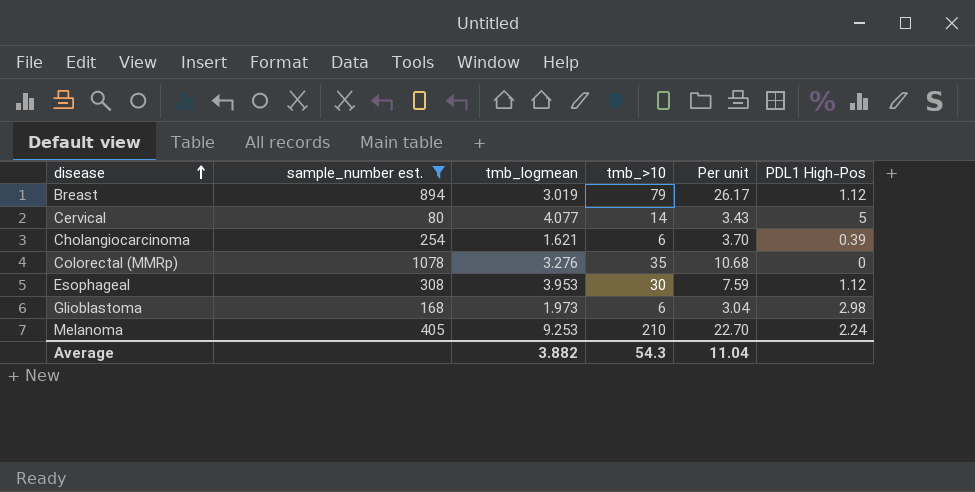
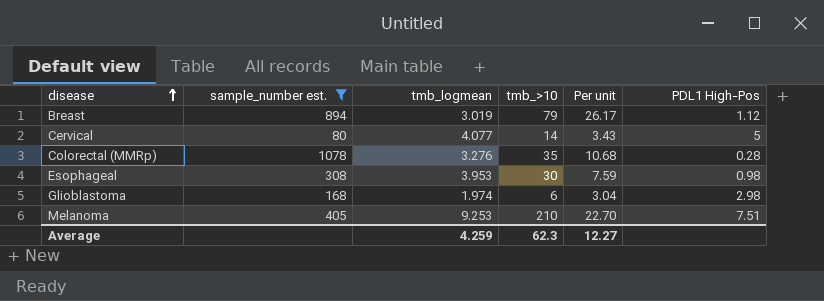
row Cholangiocarcinoma: 254 | 1.621 | 6 | 3.70 | 0.39 -> none
Colorectal (MMRp) | PDL1 High-Pos: 0 -> 0.28
Esophageal | PDL1 High-Pos: 1.12 -> 0.98
Glioblastoma | tmb_logmean: 1.973 -> 1.974
Melanoma | PDL1 High-Pos: 2.24 -> 7.51
Average | tmb_logmean: 3.882 -> 4.259
Average | tmb_>10: 54.3 -> 62.3
Average | Per unit: 11.04 -> 12.27

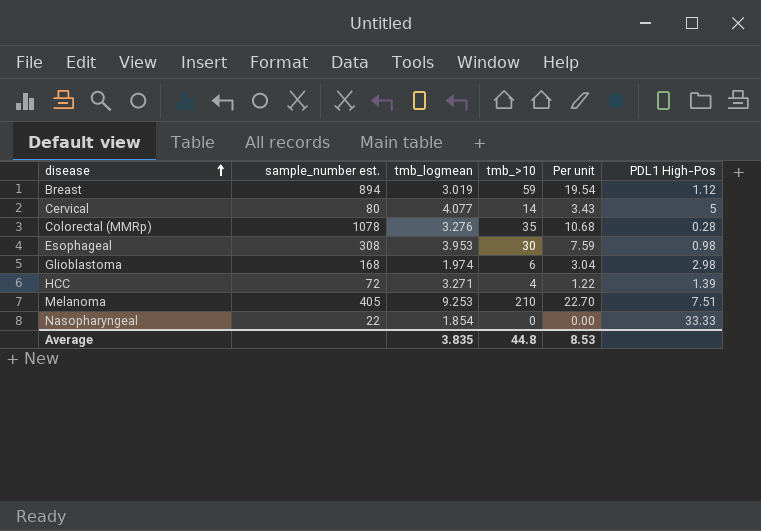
filter: sample_number est. >= 80 -> none
Breast | tmb_>10: 79 -> 59
Breast | Per unit: 26.17 -> 19.54
Average | tmb_logmean: 4.259 -> 3.835
Average | tmb_>10: 62.3 -> 44.8
Average | Per unit: 12.27 -> 8.53

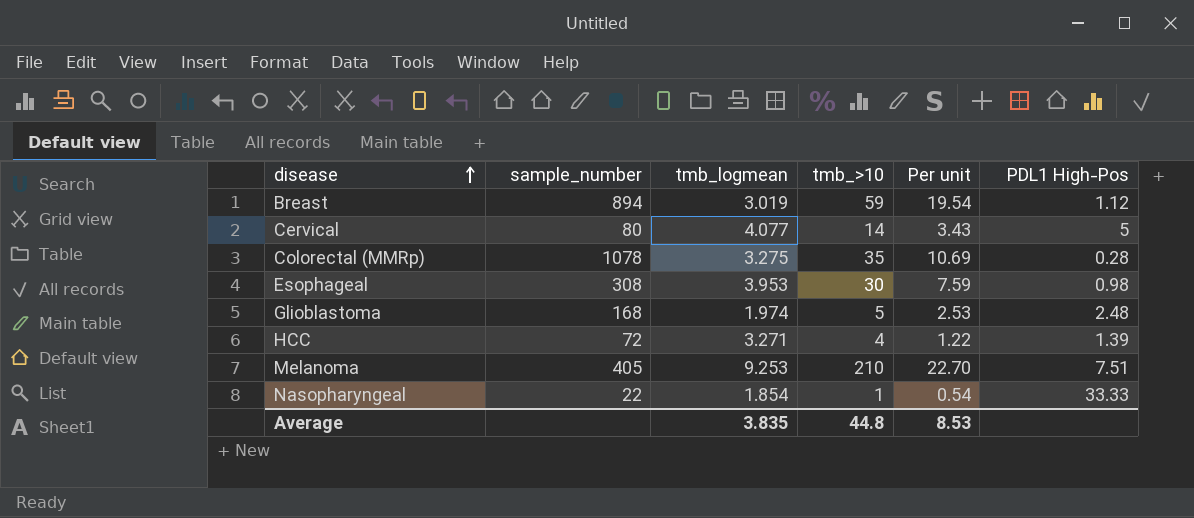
column name: sample_number est. -> sample_number
Colorectal (MMRp) | tmb_logmean: 3.276 -> 3.275
Colorectal (MMRp) | Per unit: 10.68 -> 10.69
Glioblastoma | tmb_>10: 6 -> 5
Glioblastoma | Per unit: 3.04 -> 2.53
Glioblastoma | PDL1 High-Pos: 2.98 -> 2.48
Nasopharyngeal | tmb_>10: 0 -> 1
Nasopharyngeal | Per unit: 0.00 -> 0.54

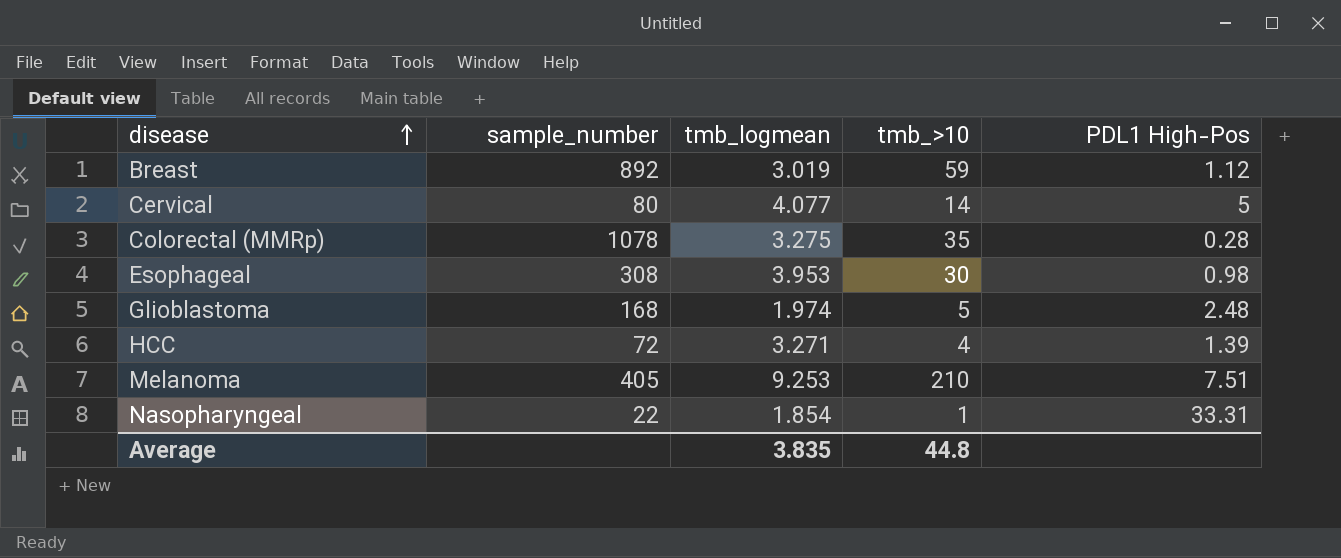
column Per unit | formula: [tmb_>10] / [tmb_logmean] -> none
Breast | sample_number: 894 -> 892
Nasopharyngeal | PDL1 High-Pos: 33.33 -> 33.31

